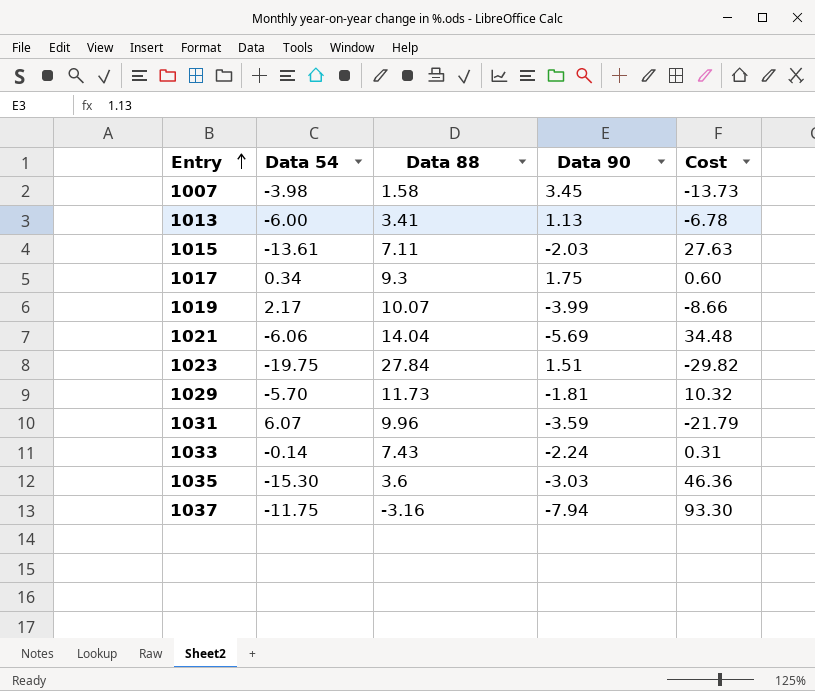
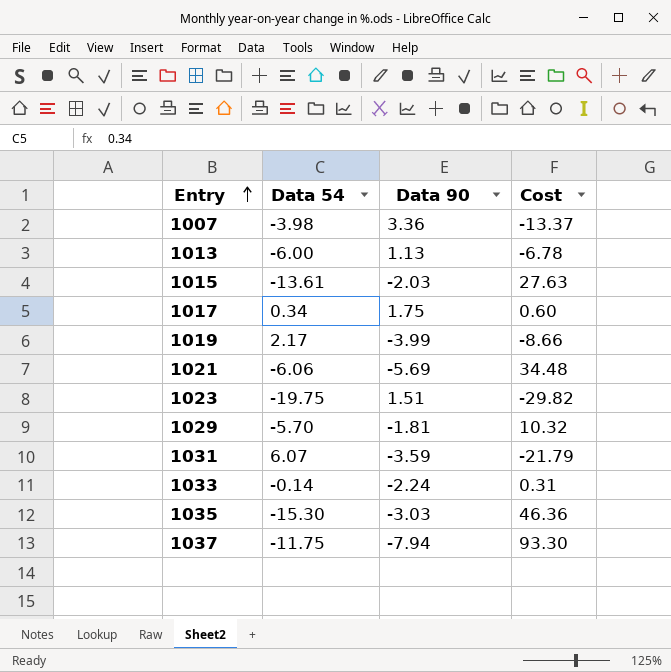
column Data 88 | position: 3 -> none
1007 | Data 90: 3.45 -> 3.36
1007 | Cost: -13.73 -> -13.37

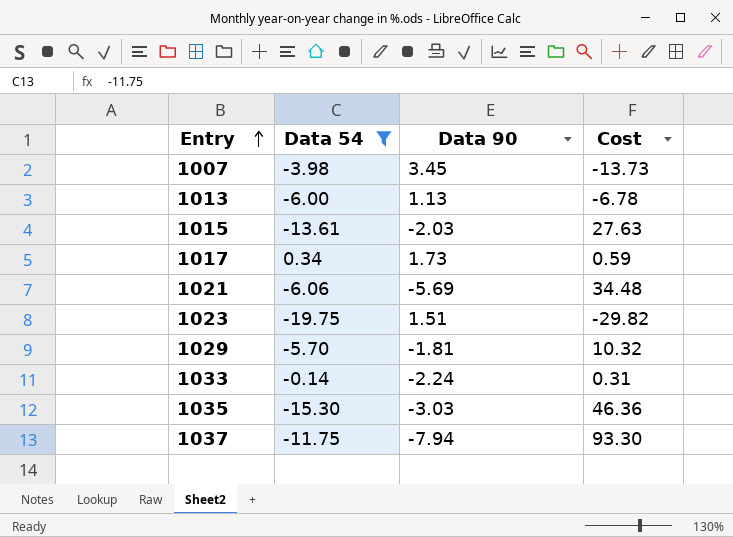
filter: none -> Data 54 <= 0.34
1007 | Data 90: 3.36 -> 3.45
1007 | Cost: -13.37 -> -13.73
1017 | Data 90: 1.75 -> 1.73
1017 | Cost: 0.60 -> 0.59

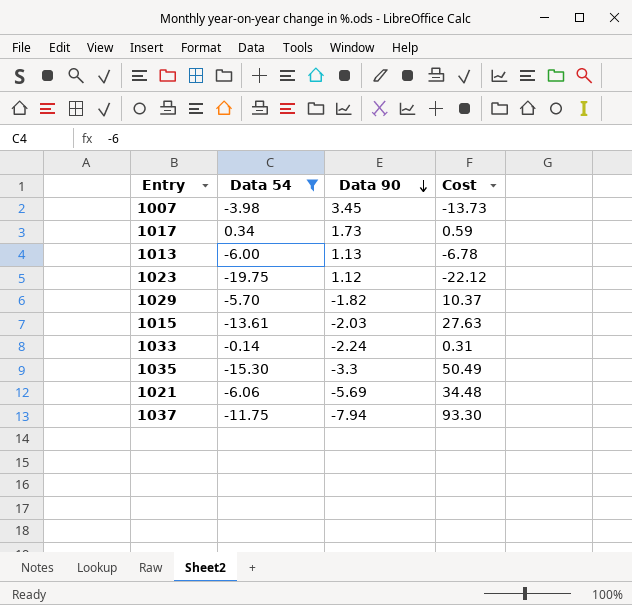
row order: Entry ascending -> Data 90 descending
1023 | Data 90: 1.51 -> 1.12
1023 | Cost: -29.82 -> -22.12
1029 | Data 90: -1.81 -> -1.82
1029 | Cost: 10.32 -> 10.37
1035 | Data 90: -3.03 -> -3.3
1035 | Cost: 46.36 -> 50.49

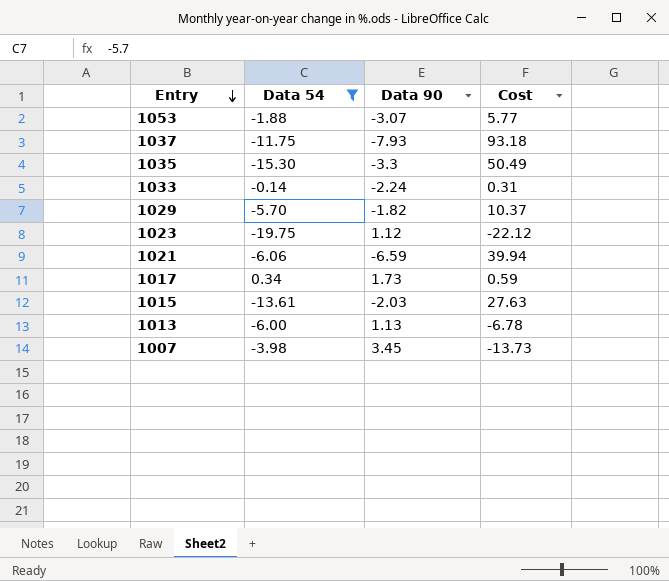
row order: Data 90 descending -> Entry descending
row 1053: none -> -1.88 | -3.07 | 5.77
1037 | Data 90: -7.94 -> -7.93
1037 | Cost: 93.30 -> 93.18
1021 | Data 90: -5.69 -> -6.59
1021 | Cost: 34.48 -> 39.94

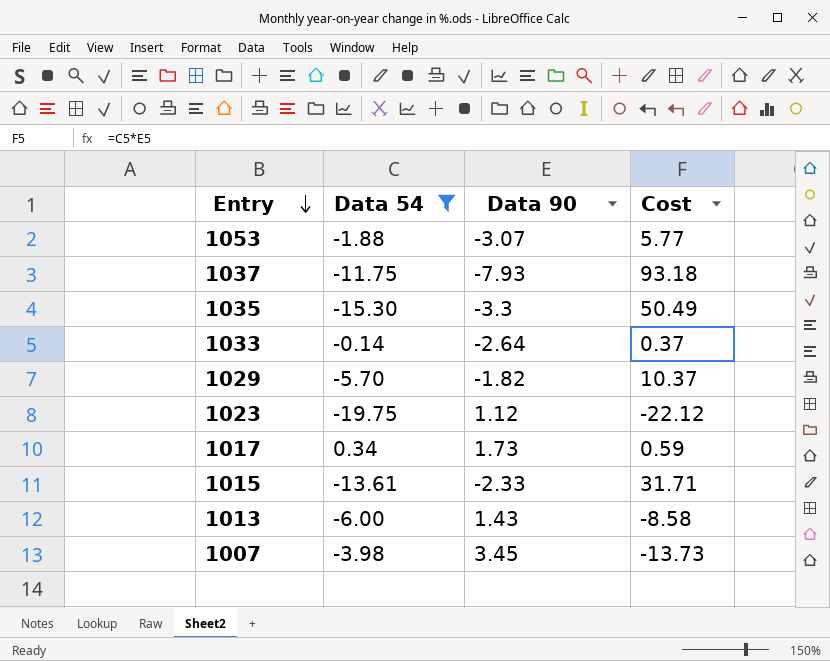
row 1021: -6.06 | -6.59 | 39.94 -> none
1033 | Data 90: -2.24 -> -2.64
1033 | Cost: 0.31 -> 0.37
1015 | Data 90: -2.03 -> -2.33
1015 | Cost: 27.63 -> 31.71
1013 | Data 90: 1.13 -> 1.43
1013 | Cost: -6.78 -> -8.58

